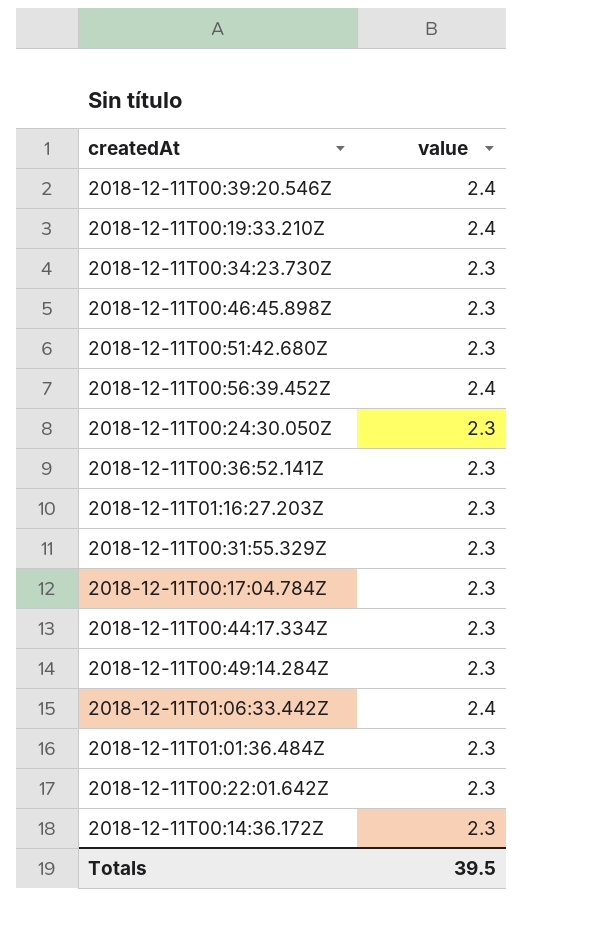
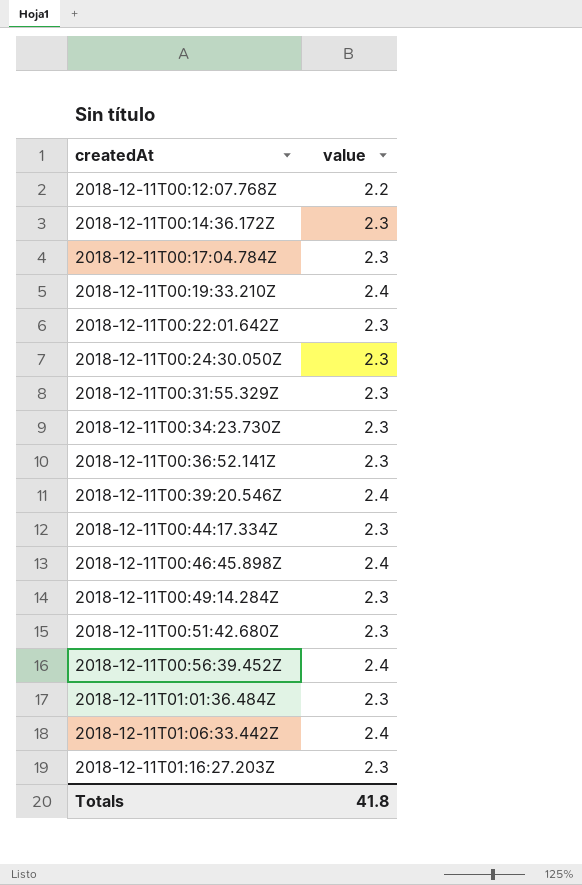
row order: none -> createdAt ascending
row 2018-12-11T00:12:07.768Z: none -> 2.2
2018-12-11T00:46:45.898Z | value: 2.3 -> 2.4
Totals | value: 39.5 -> 41.8

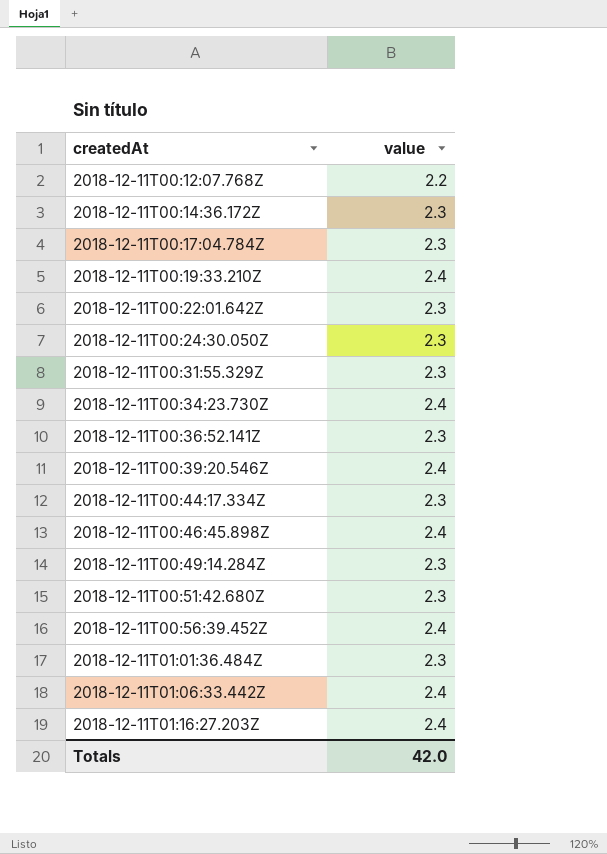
2018-12-11T00:34:23.730Z | value: 2.3 -> 2.4
2018-12-11T01:16:27.203Z | value: 2.3 -> 2.4
Totals | value: 41.8 -> 42.0

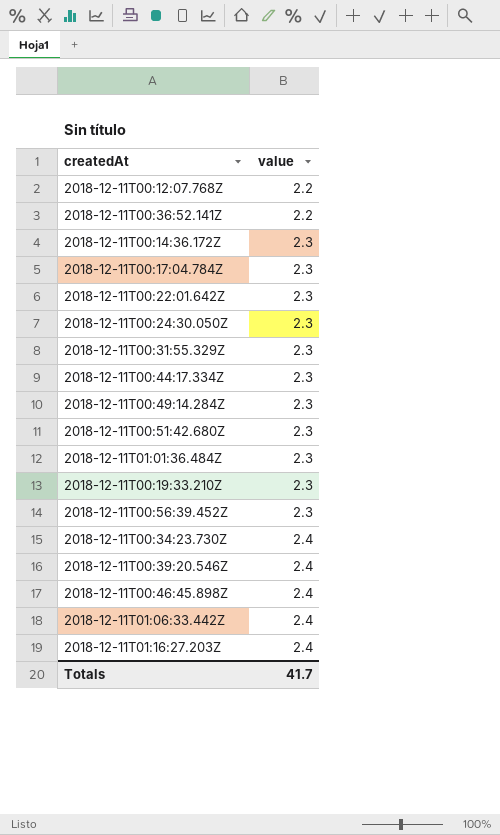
row order: createdAt ascending -> value ascending
2018-12-11T00:36:52.141Z | value: 2.3 -> 2.2
2018-12-11T00:19:33.210Z | value: 2.4 -> 2.3
2018-12-11T00:56:39.452Z | value: 2.4 -> 2.3
Totals | value: 42.0 -> 41.7

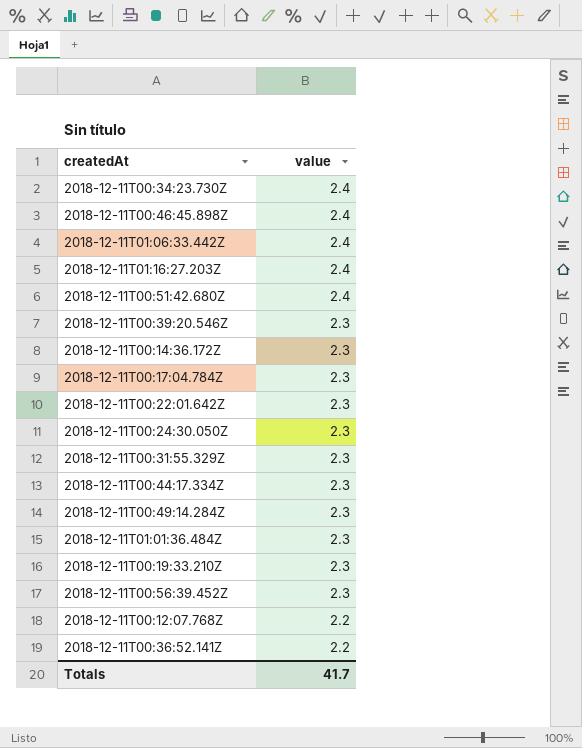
row order: value ascending -> value descending
2018-12-11T00:51:42.680Z | value: 2.3 -> 2.4
2018-12-11T00:39:20.546Z | value: 2.4 -> 2.3

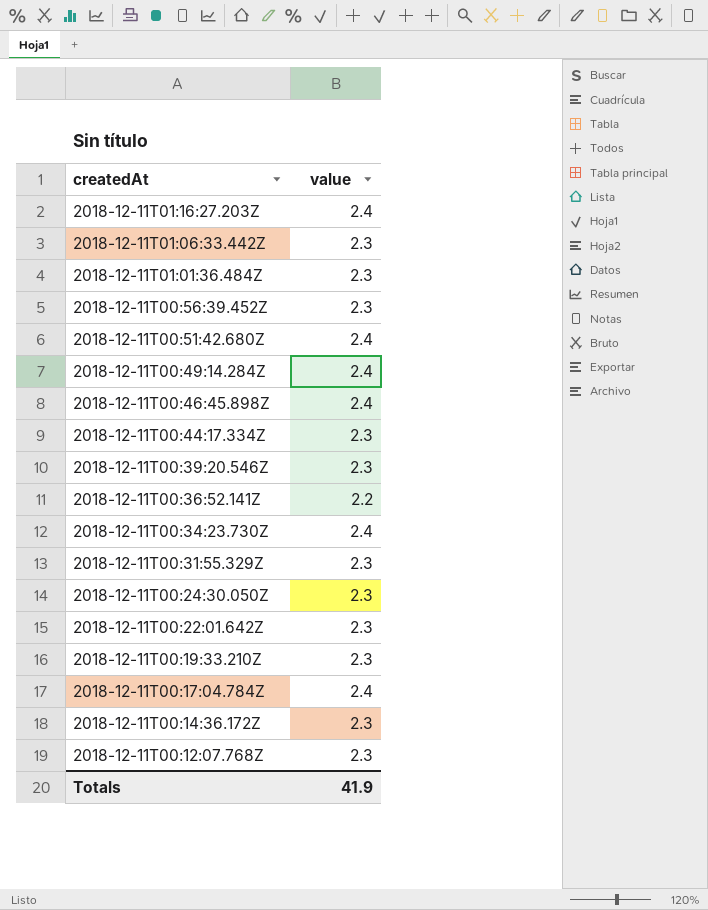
row order: value descending -> createdAt descending
2018-12-11T01:06:33.442Z | value: 2.4 -> 2.3
2018-12-11T00:49:14.284Z | value: 2.3 -> 2.4
2018-12-11T00:17:04.784Z | value: 2.3 -> 2.4
2018-12-11T00:12:07.768Z | value: 2.2 -> 2.3
Totals | value: 41.7 -> 41.9

